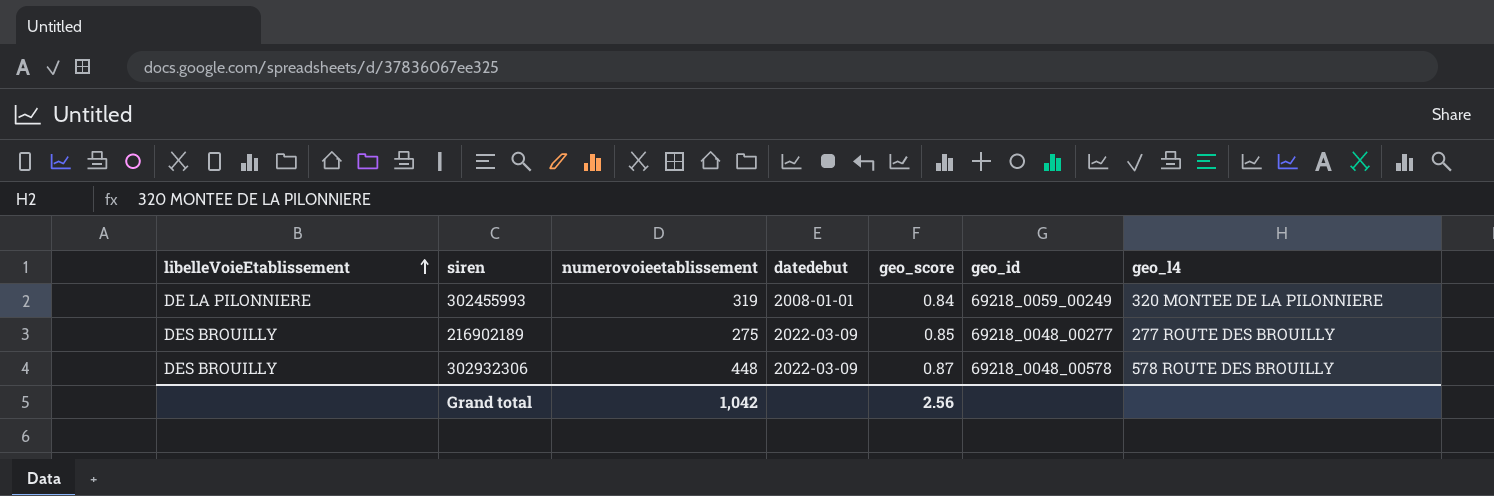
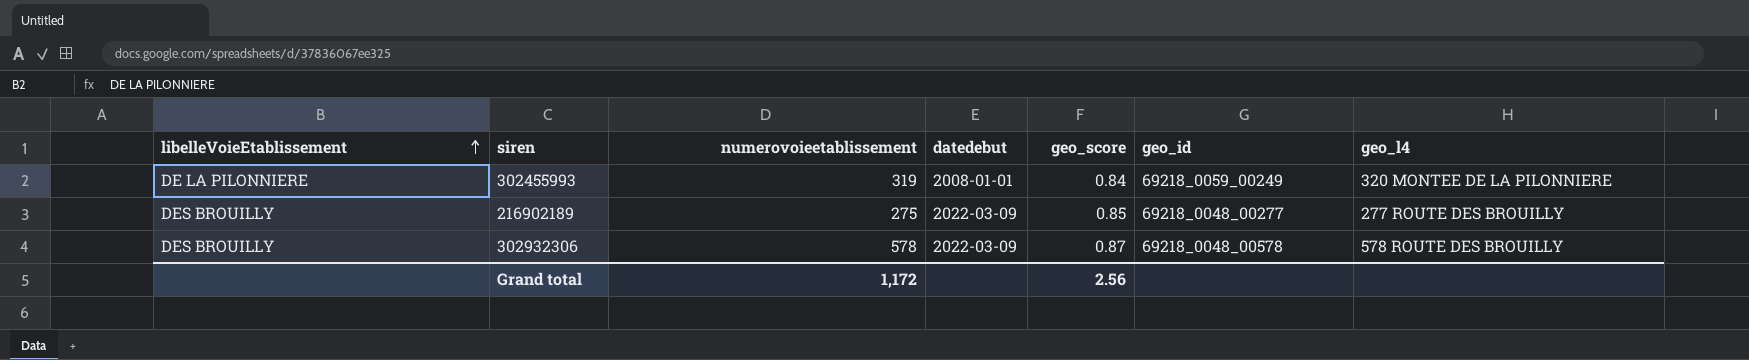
302932306 | numerovoieetablissement: 448 -> 578
Grand total | numerovoieetablissement: 1,042 -> 1,172

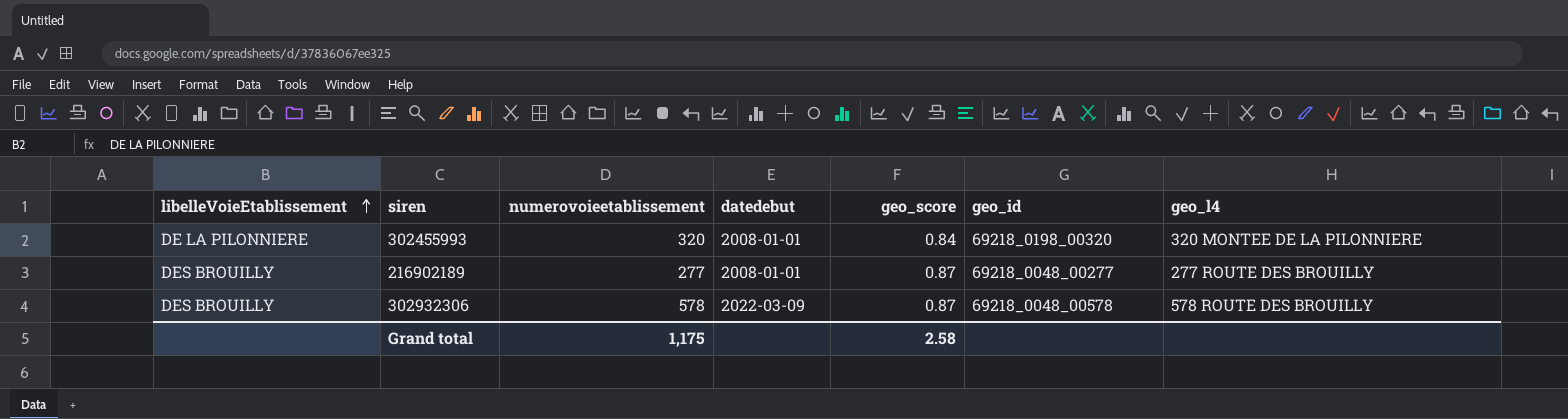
302455993 | numerovoieetablissement: 319 -> 320
302455993 | geo_id: 69218_0059_00249 -> 69218_0198_00320
216902189 | numerovoieetablissement: 275 -> 277
216902189 | datedebut: 2022-03-09 -> 2008-01-01
216902189 | geo_score: 0.85 -> 0.87
Grand total | numerovoieetablissement: 1,172 -> 1,175
Grand total | geo_score: 2.56 -> 2.58

